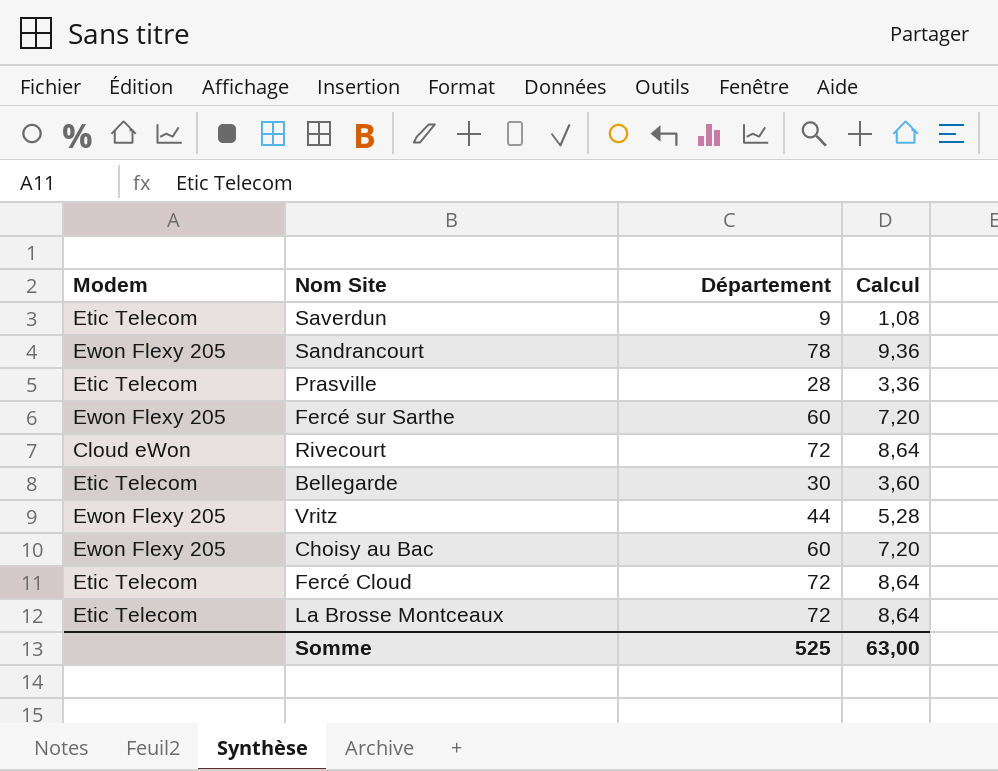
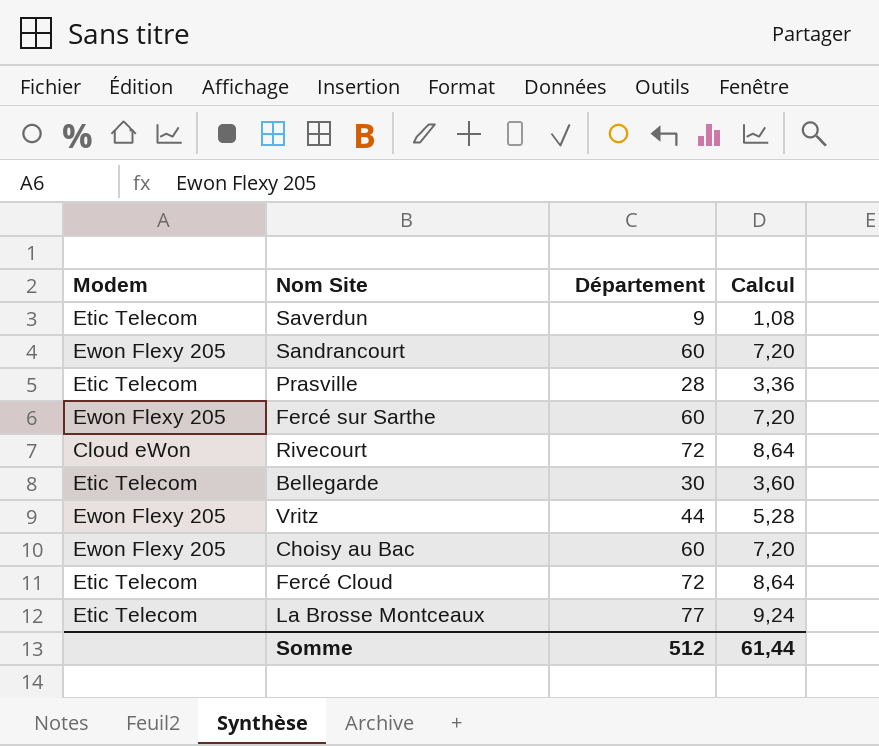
Sandrancourt | Département: 78 -> 60
Sandrancourt | Calcul: 9,36 -> 7,20
La Brosse Montceaux | Département: 72 -> 77
La Brosse Montceaux | Calcul: 8,64 -> 9,24
Somme | Département: 525 -> 512
Somme | Calcul: 63,00 -> 61,44

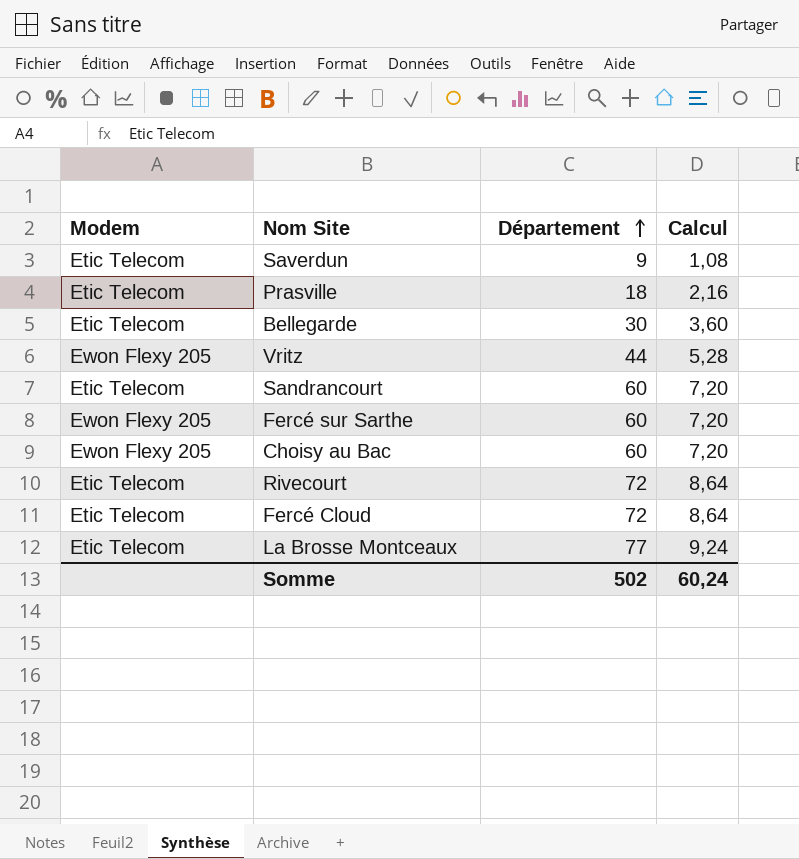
row order: none -> Département ascending
Prasville | Département: 28 -> 18
Prasville | Calcul: 3,36 -> 2,16
Sandrancourt | Modem: Ewon Flexy 205 -> Etic Telecom
Rivecourt | Modem: Cloud eWon -> Etic Telecom
Somme | Département: 512 -> 502
Somme | Calcul: 61,44 -> 60,24

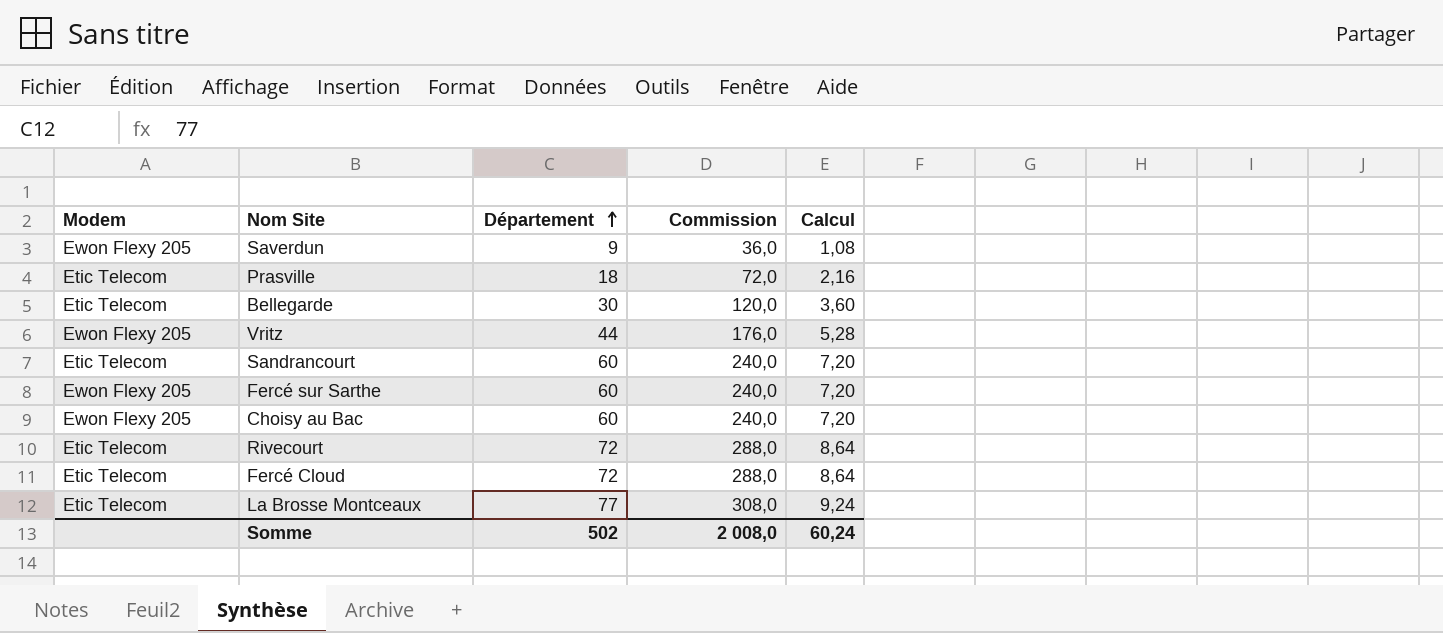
column Commission | formula: none -> [Département] * 4
Saverdun | Modem: Etic Telecom -> Ewon Flexy 205

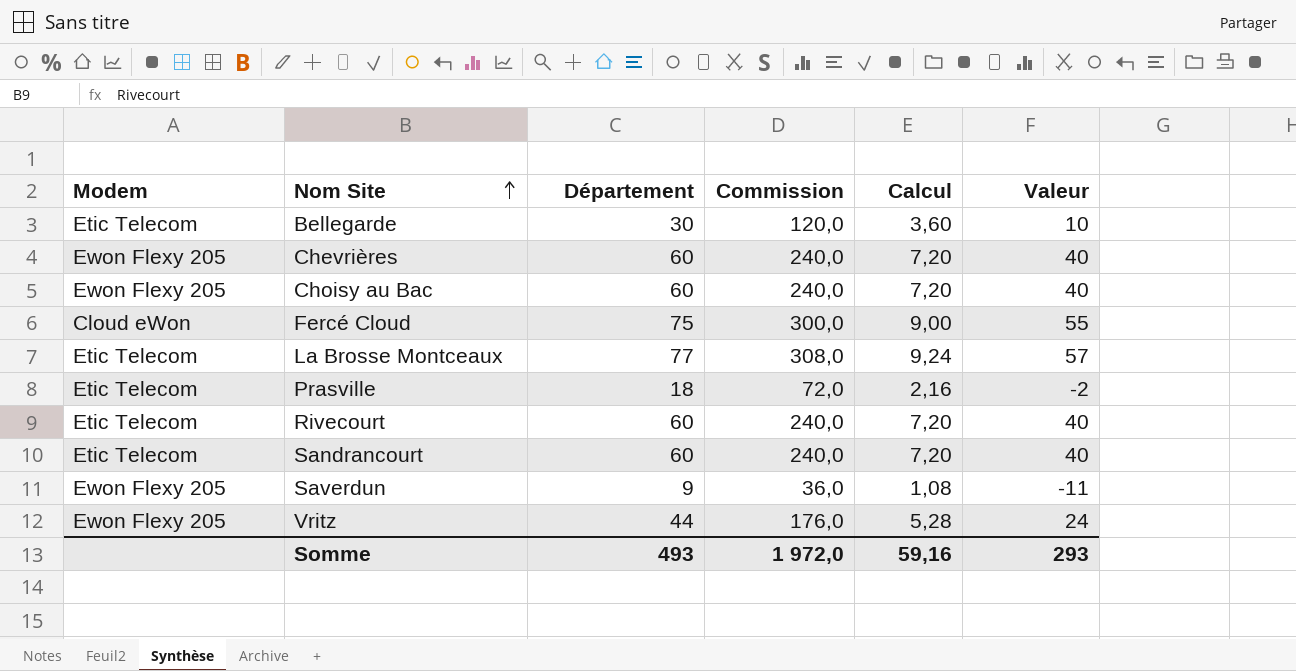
row order: Département ascending -> Nom Site ascending
column Valeur | formula: none -> [Département] - 20
row Fercé sur Sarthe: Ewon Flexy 205 | 60 | 240,0 | 7,20 -> none
row Chevrières: none -> Ewon Flexy 205 | 60 | 240,0 | 7,20 | 40
Fercé Cloud | Modem: Etic Telecom -> Cloud eWon
Fercé Cloud | Département: 72 -> 75
Fercé Cloud | Commission: 288,0 -> 300,0
Fercé Cloud | Calcul: 8,64 -> 9,00
Rivecourt | Département: 72 -> 60
Rivecourt | Commission: 288,0 -> 240,0
Rivecourt | Calcul: 8,64 -> 7,20
Somme | Département: 502 -> 493
Somme | Commission: 2 008,0 -> 1 972,0
Somme | Calcul: 60,24 -> 59,16

